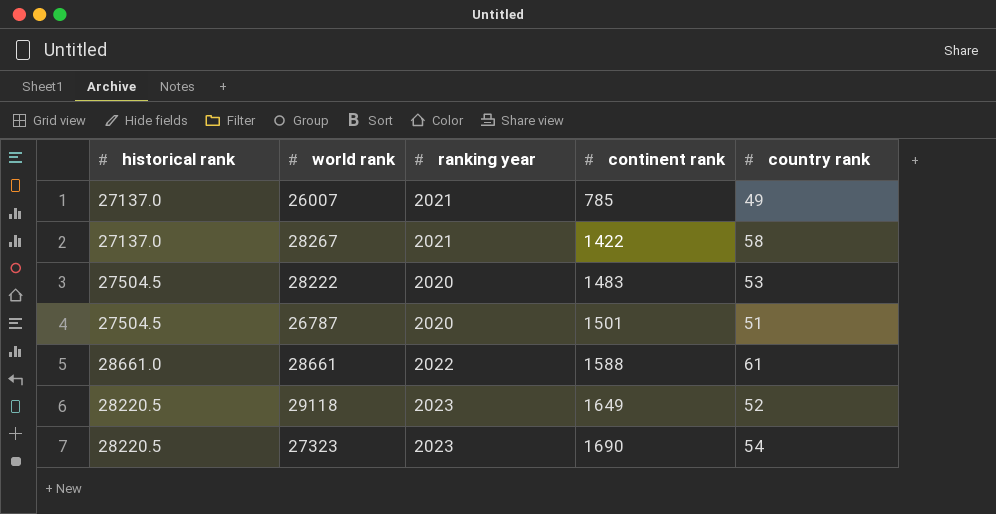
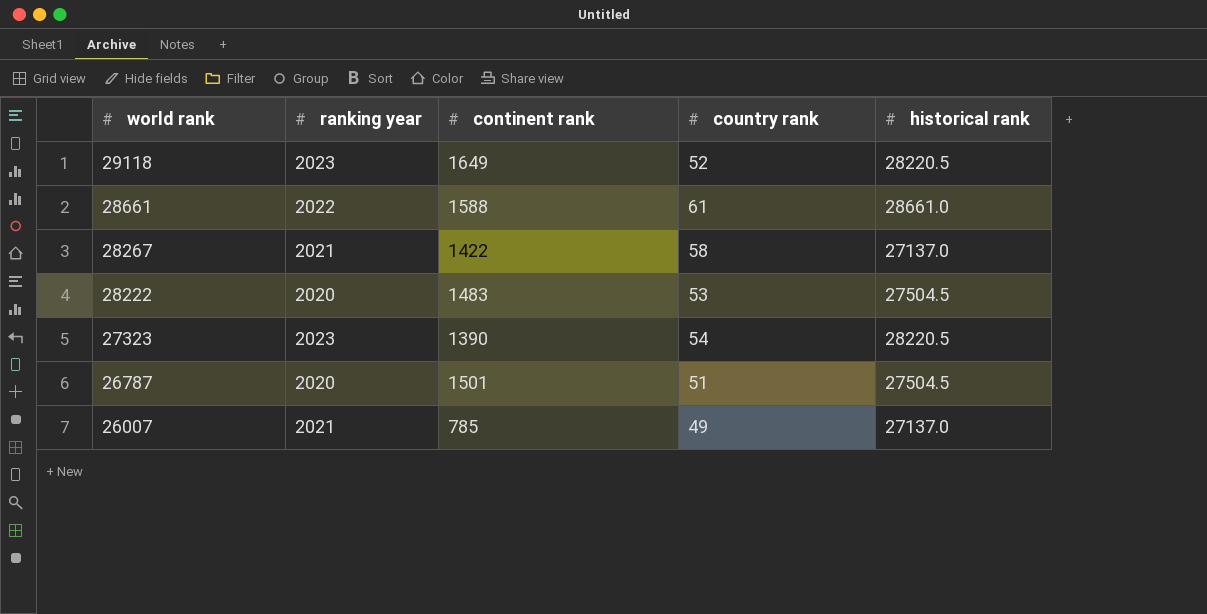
row order: continent rank ascending -> world rank descending
column historical rank | position: 1 -> 5
27323 | continent rank: 1690 -> 1390

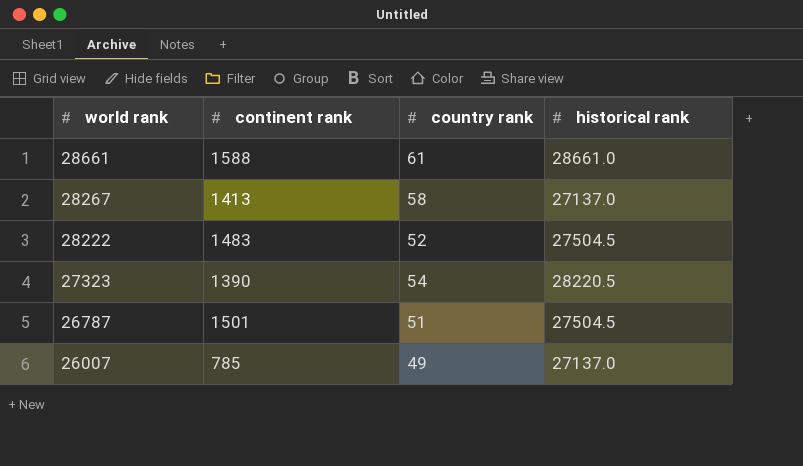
column ranking year | position: 2 -> none
row 29118: 2023 | 1649 | 52 | 28220.5 -> none
28267 | continent rank: 1422 -> 1413
28222 | country rank: 53 -> 52

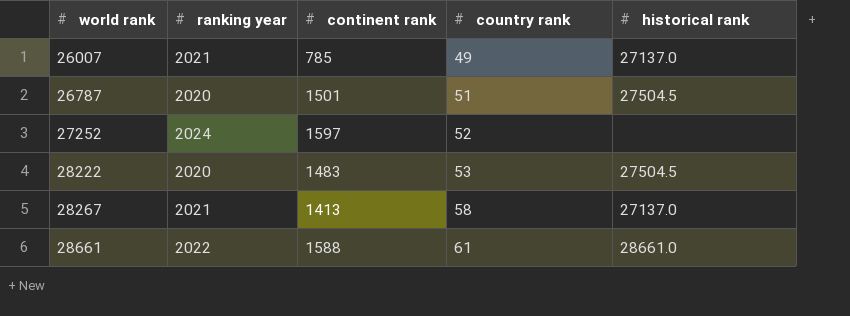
row order: world rank descending -> world rank ascending
column ranking year | position: none -> 2
row 27323: 1390 | 54 | 28220.5 -> none
row 27252: none -> 2024 | 1597 | 52 | none
28222 | country rank: 52 -> 53

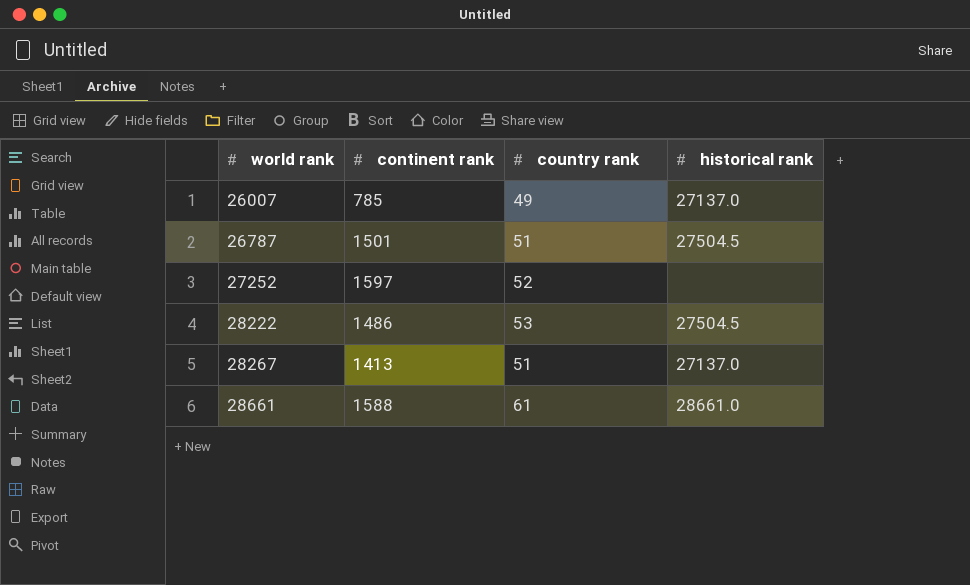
column ranking year | position: 2 -> none
28222 | continent rank: 1483 -> 1486
28267 | country rank: 58 -> 51

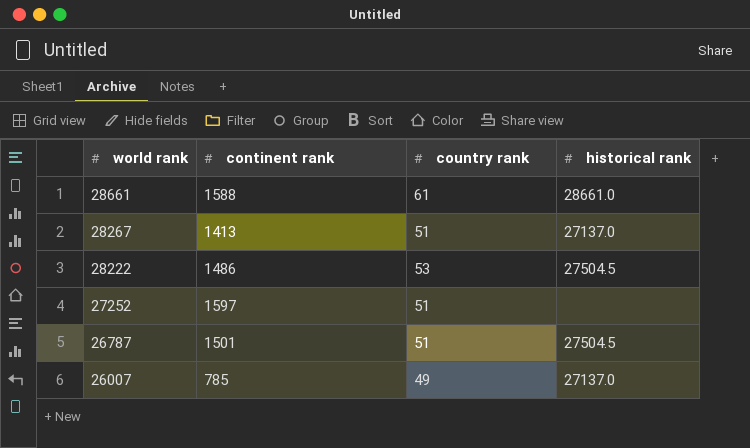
row order: world rank ascending -> world rank descending
27252 | country rank: 52 -> 51

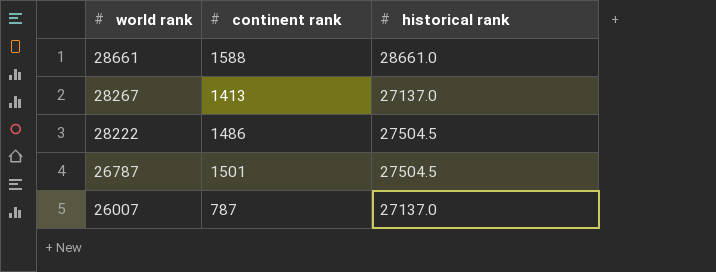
column country rank | position: 3 -> none
row 27252: 1597 | 51 | none -> none
26007 | continent rank: 785 -> 787

